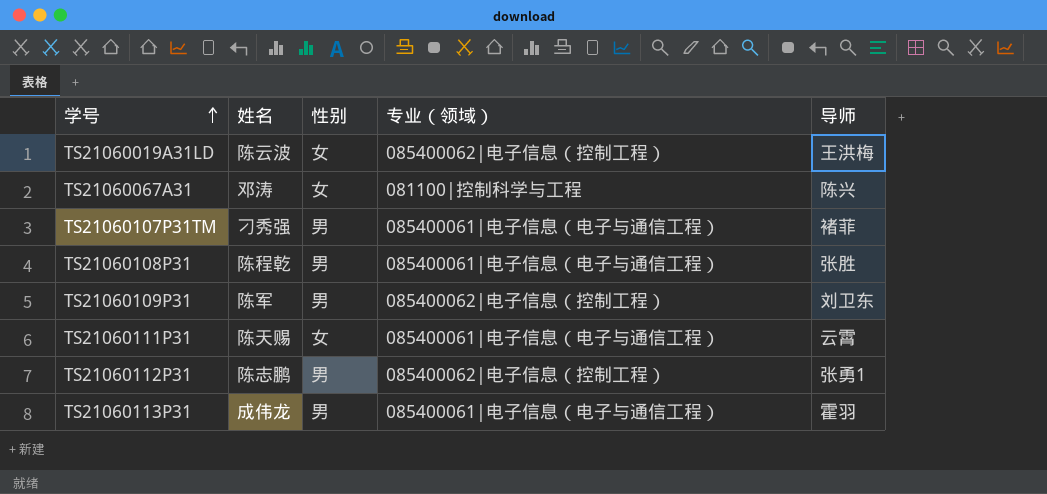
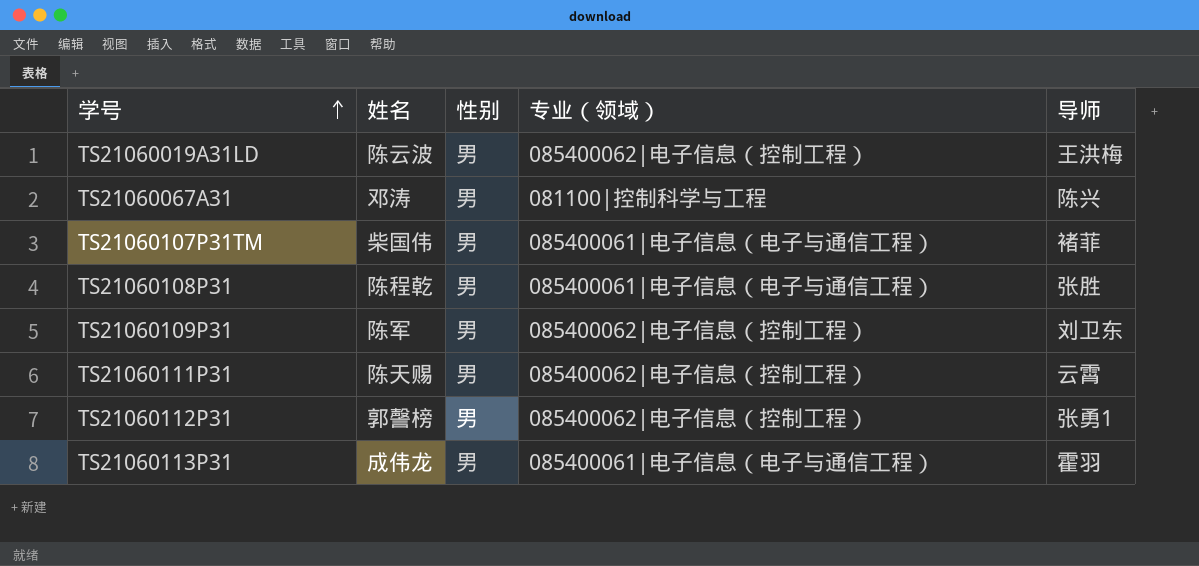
TS21060019A31LD | 性别: 女 -> 男
TS21060067A31 | 性别: 女 -> 男
TS21060107P31TM | 姓名: 刁秀强 -> 柴国伟
TS21060111P31 | 性别: 女 -> 男
TS21060111P31 | 专业（领域）: 085400061|电子信息（电子与通信工程） -> 085400062|电子信息（控制工程）
TS21060112P31 | 姓名: 陈志鹏 -> 郭謦榜

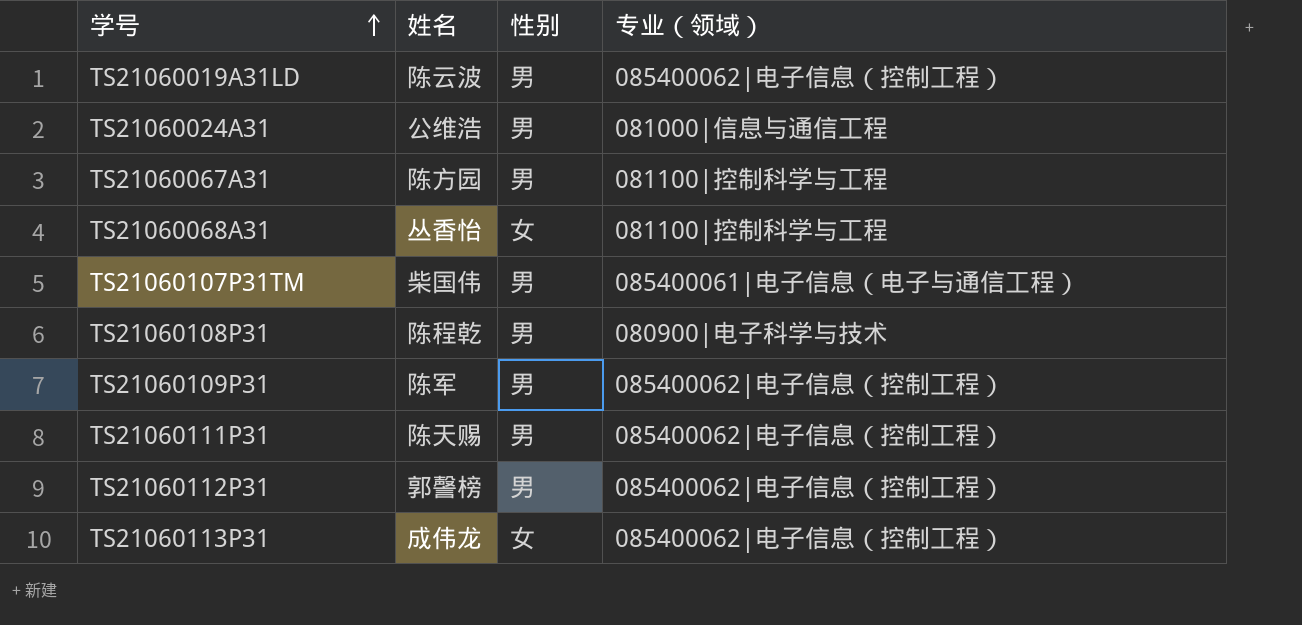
column 导师 | position: 5 -> none
row TS21060024A31: none -> 公维浩 | 男 | 081000|信息与通信工程
TS21060067A31 | 姓名: 邓涛 -> 陈方园
row TS21060068A31: none -> 丛香怡 | 女 | 081100|控制科学与工程
TS21060108P31 | 专业（领域）: 085400061|电子信息（电子与通信工程） -> 080900|电子科学与技术
TS21060113P31 | 性别: 男 -> 女
TS21060113P31 | 专业（领域）: 085400061|电子信息（电子与通信工程） -> 085400062|电子信息（控制工程）

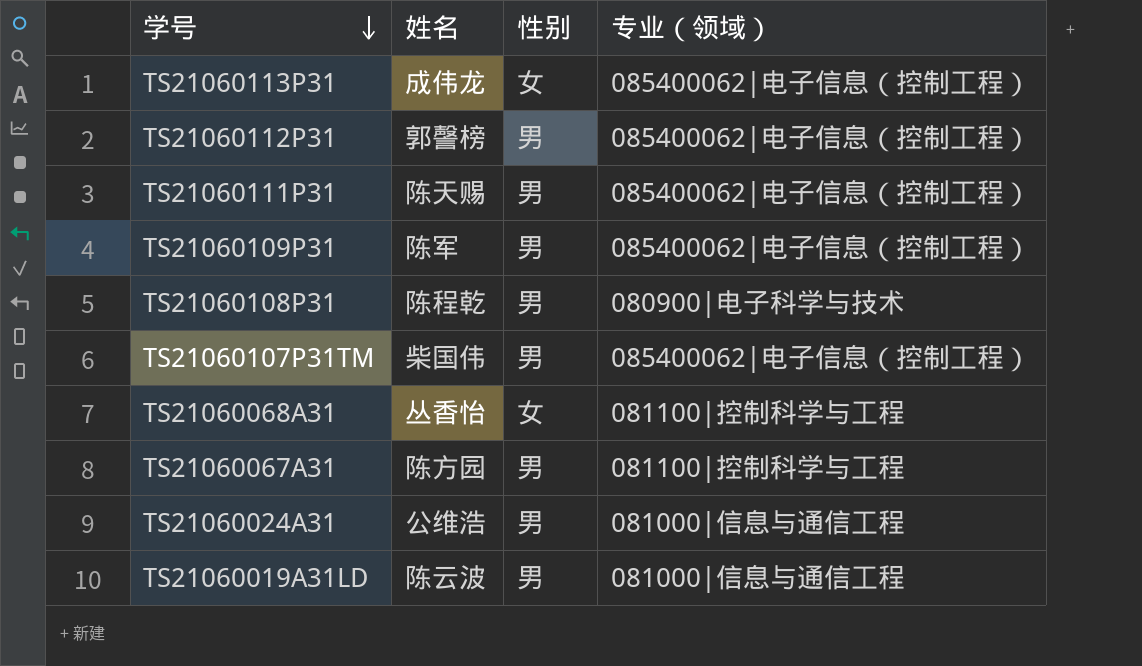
row order: 学号 ascending -> 学号 descending
TS21060107P31TM | 专业（领域）: 085400061|电子信息（电子与通信工程） -> 085400062|电子信息（控制工程）
TS21060019A31LD | 专业（领域）: 085400062|电子信息（控制工程） -> 081000|信息与通信工程

